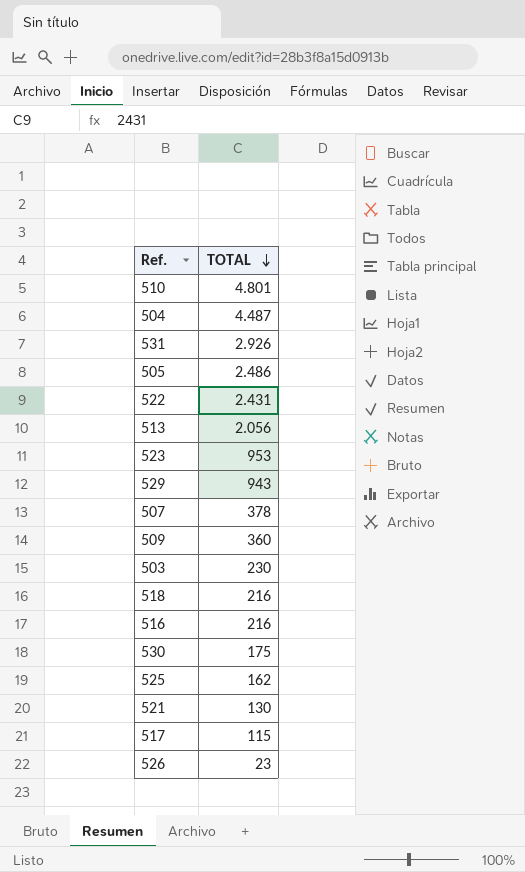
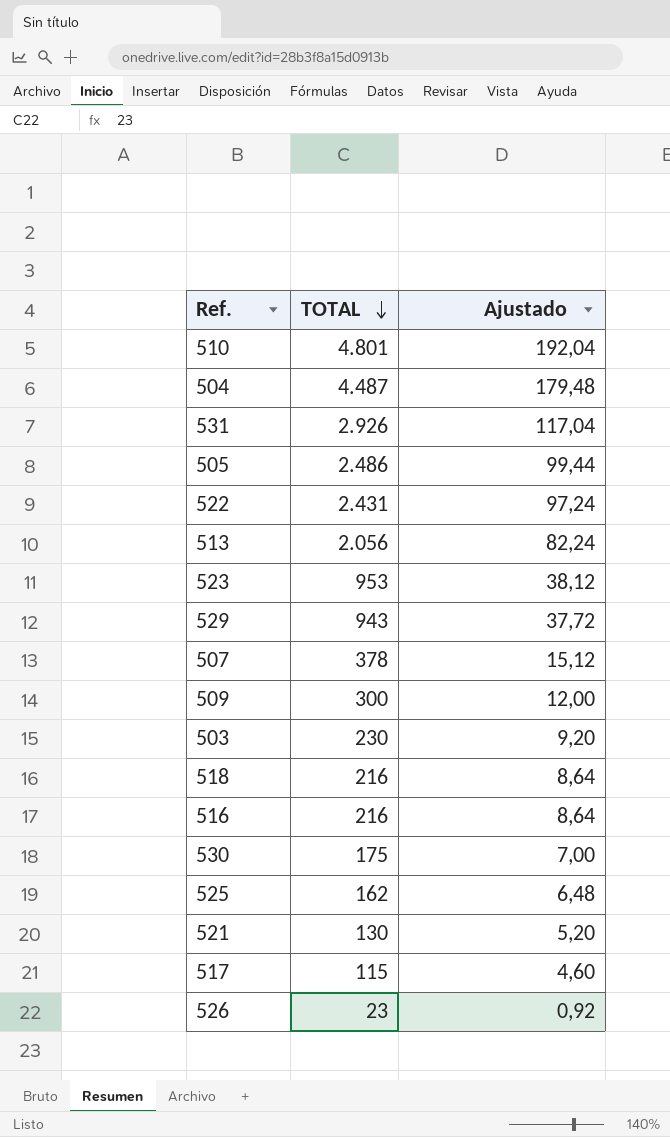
column Ajustado | formula: none -> [TOTAL] * 0,04
509 | TOTAL: 360 -> 300

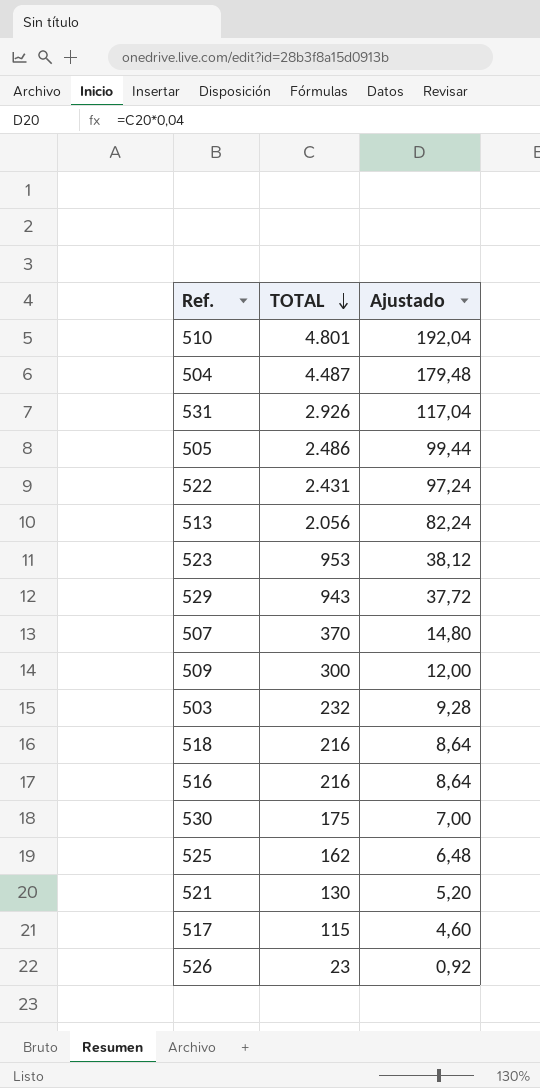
507 | TOTAL: 378 -> 370
507 | Ajustado: 15,12 -> 14,80
503 | TOTAL: 230 -> 232
503 | Ajustado: 9,20 -> 9,28

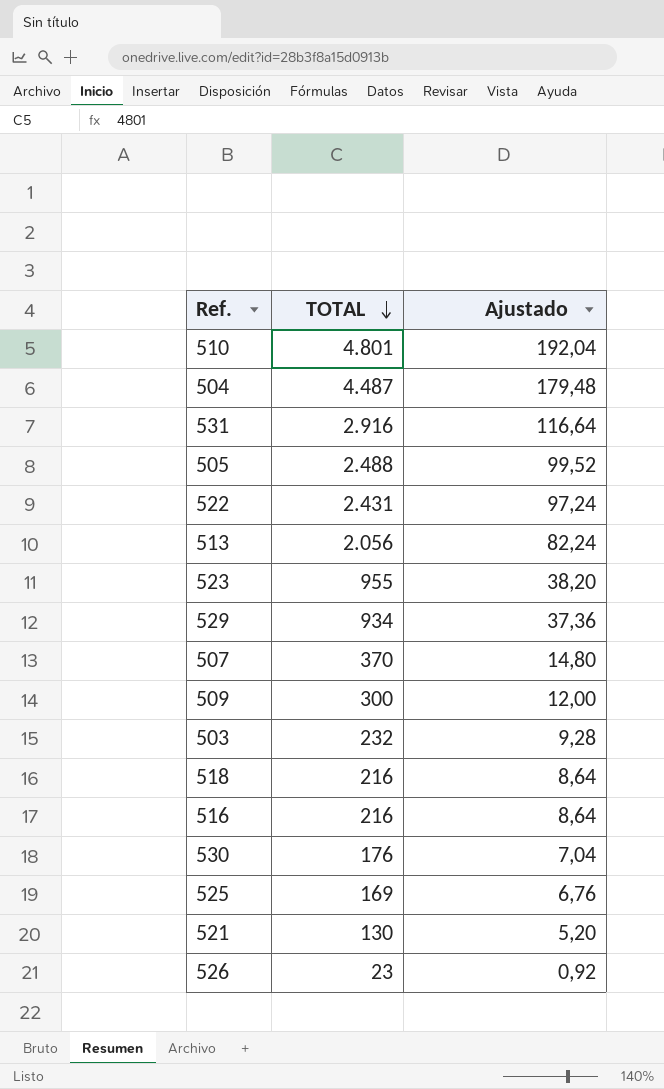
row 517: 115 | 4,60 -> none
531 | TOTAL: 2.926 -> 2.916
531 | Ajustado: 117,04 -> 116,64
505 | TOTAL: 2.486 -> 2.488
505 | Ajustado: 99,44 -> 99,52
523 | TOTAL: 953 -> 955
523 | Ajustado: 38,12 -> 38,20
529 | TOTAL: 943 -> 934
529 | Ajustado: 37,72 -> 37,36
530 | TOTAL: 175 -> 176
530 | Ajustado: 7,00 -> 7,04
525 | TOTAL: 162 -> 169
525 | Ajustado: 6,48 -> 6,76

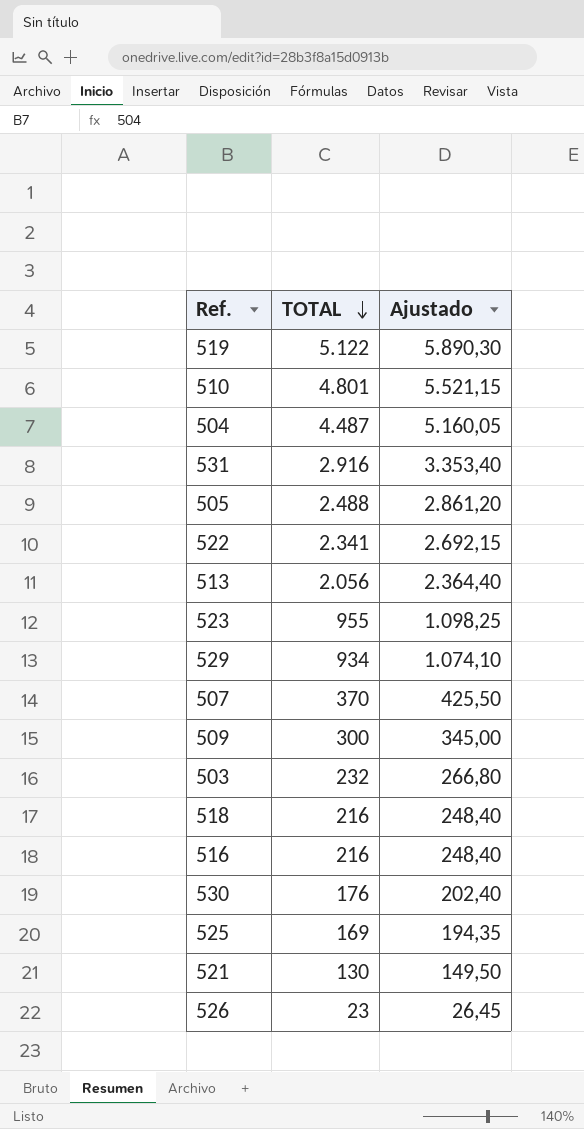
column Ajustado | formula: [TOTAL] * 0,04 -> [TOTAL] * 1,15
row 519: none -> 5.122 | 5.890,30
522 | TOTAL: 2.431 -> 2.341

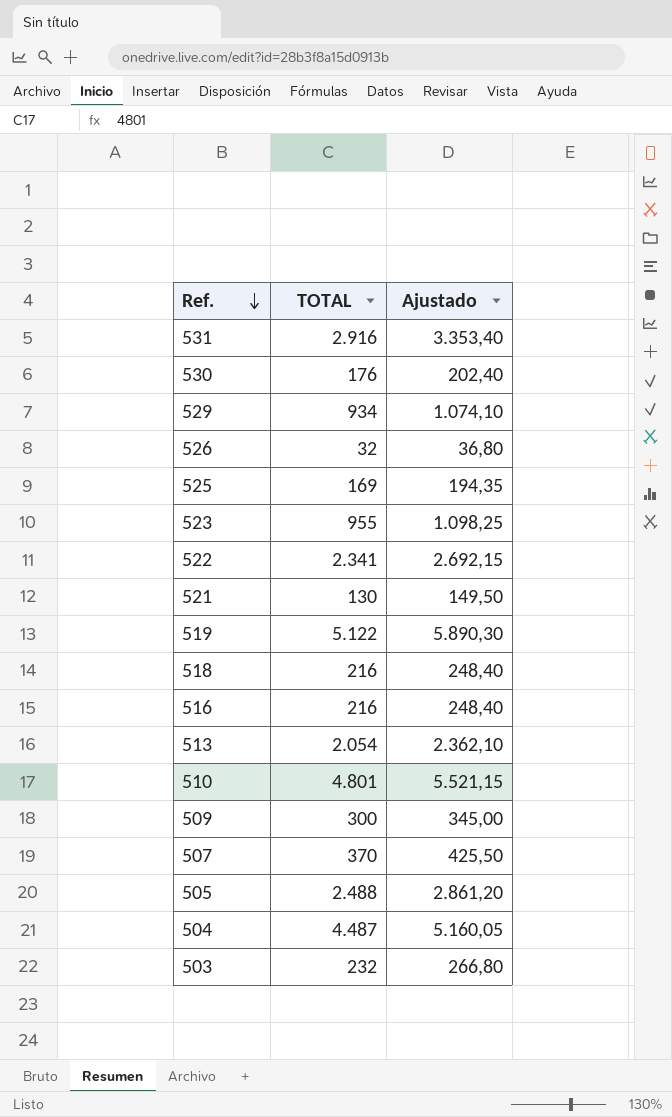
row order: TOTAL descending -> Ref. descending
526 | TOTAL: 23 -> 32
526 | Ajustado: 26,45 -> 36,80
513 | TOTAL: 2.056 -> 2.054
513 | Ajustado: 2.364,40 -> 2.362,10

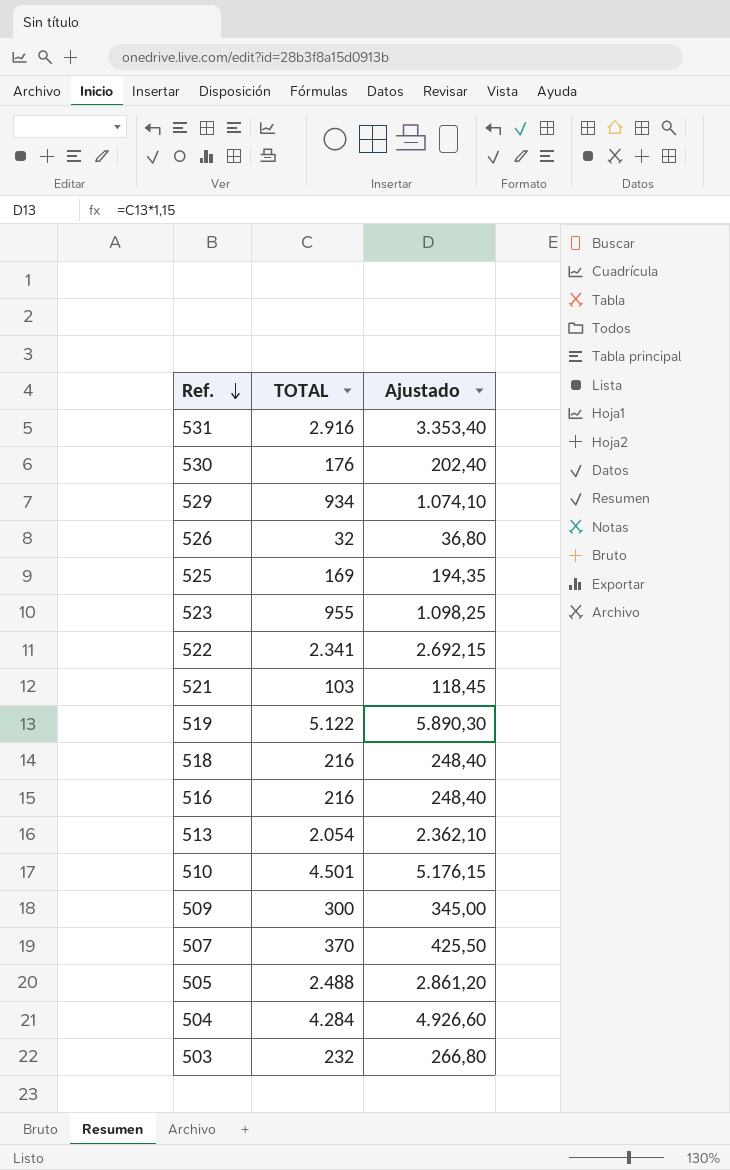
521 | TOTAL: 130 -> 103
521 | Ajustado: 149,50 -> 118,45
510 | TOTAL: 4.801 -> 4.501
510 | Ajustado: 5.521,15 -> 5.176,15
504 | TOTAL: 4.487 -> 4.284
504 | Ajustado: 5.160,05 -> 4.926,60

